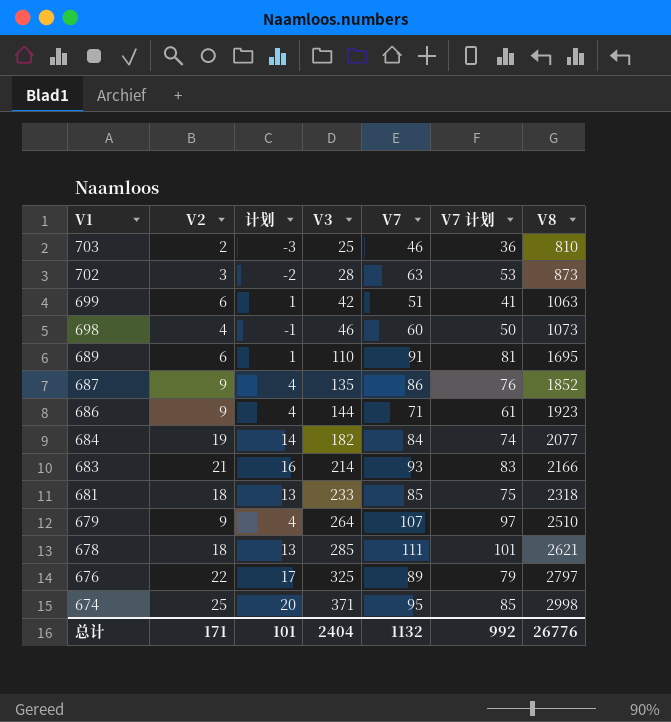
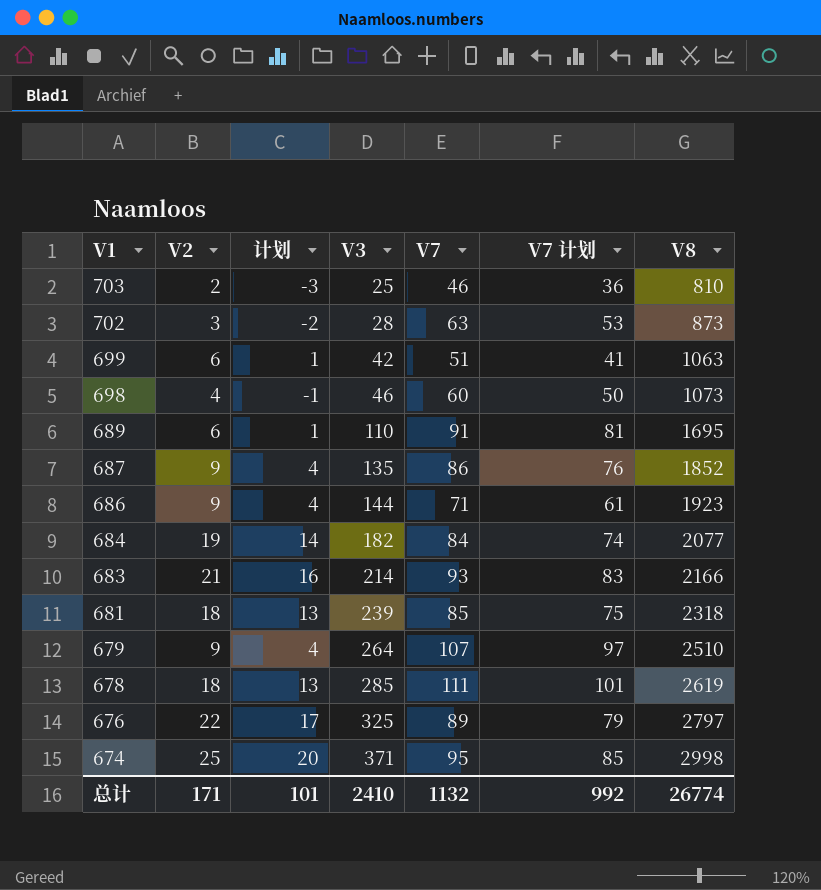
681 | V3: 233 -> 239
678 | V8: 2621 -> 2619
总计 | V3: 2404 -> 2410
总计 | V8: 26776 -> 26774

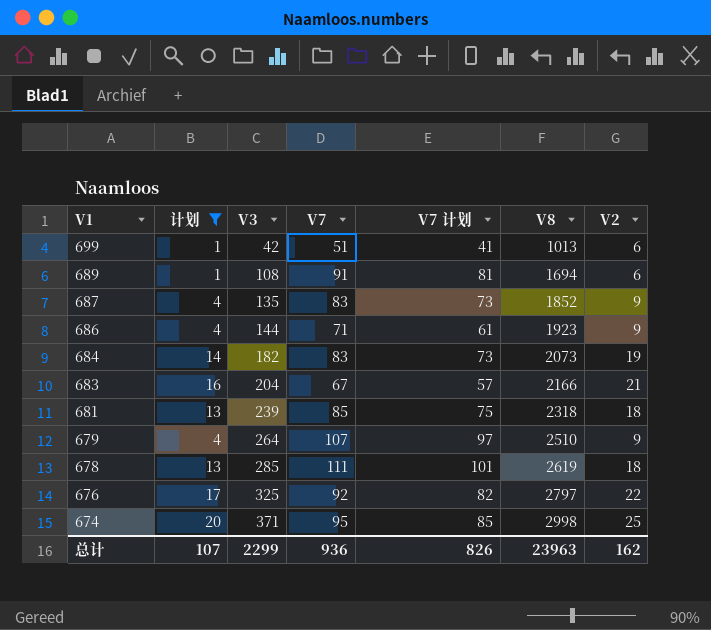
filter: none -> 计划 >= 1
column V2 | position: 2 -> 7
699 | V8: 1063 -> 1013
689 | V3: 110 -> 108
689 | V8: 1695 -> 1694
687 | V7: 86 -> 83
687 | V7 计划: 76 -> 73
684 | V7: 84 -> 83
684 | V7 计划: 74 -> 73
684 | V8: 2077 -> 2073
683 | V3: 214 -> 204
683 | V7: 93 -> 67
683 | V7 计划: 83 -> 57
676 | V7: 89 -> 92
676 | V7 计划: 79 -> 82
总计 | 计划: 101 -> 107
总计 | V3: 2410 -> 2299
总计 | V7: 1132 -> 936
总计 | V7 计划: 992 -> 826
总计 | V8: 26774 -> 23963
总计 | V2: 171 -> 162

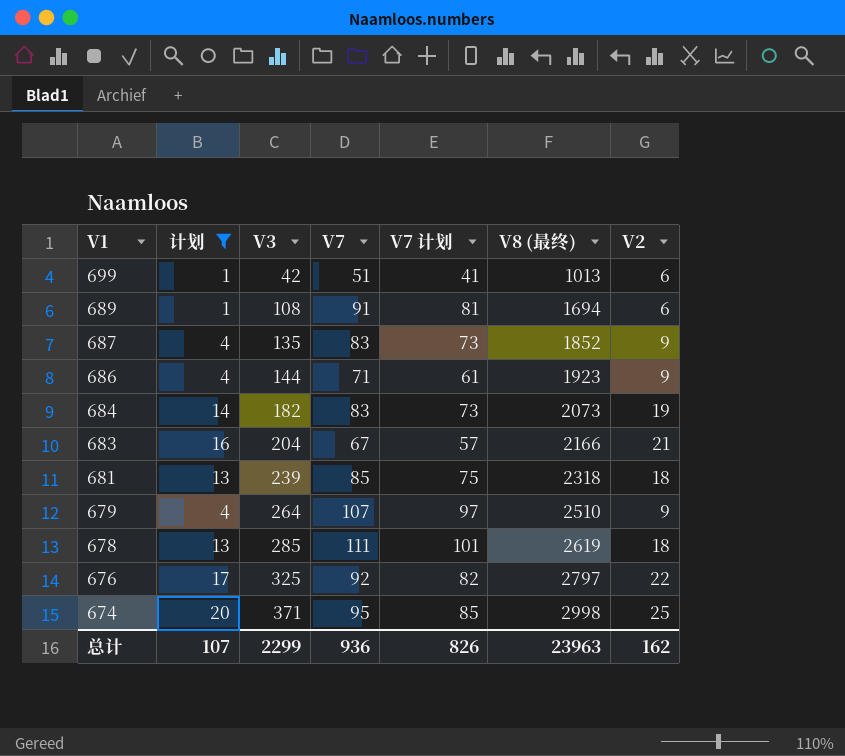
column name: V8 -> V8 (最终)

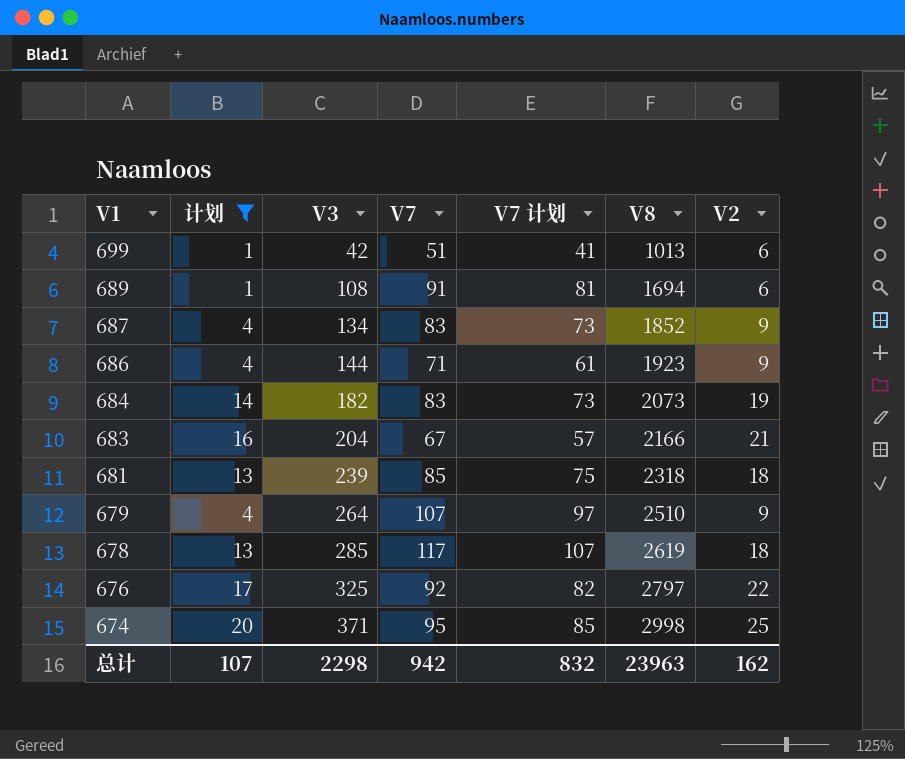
column name: V8 (最终) -> V8
687 | V3: 135 -> 134
678 | V7: 111 -> 117
678 | V7 计划: 101 -> 107
总计 | V3: 2299 -> 2298
总计 | V7: 936 -> 942
总计 | V7 计划: 826 -> 832

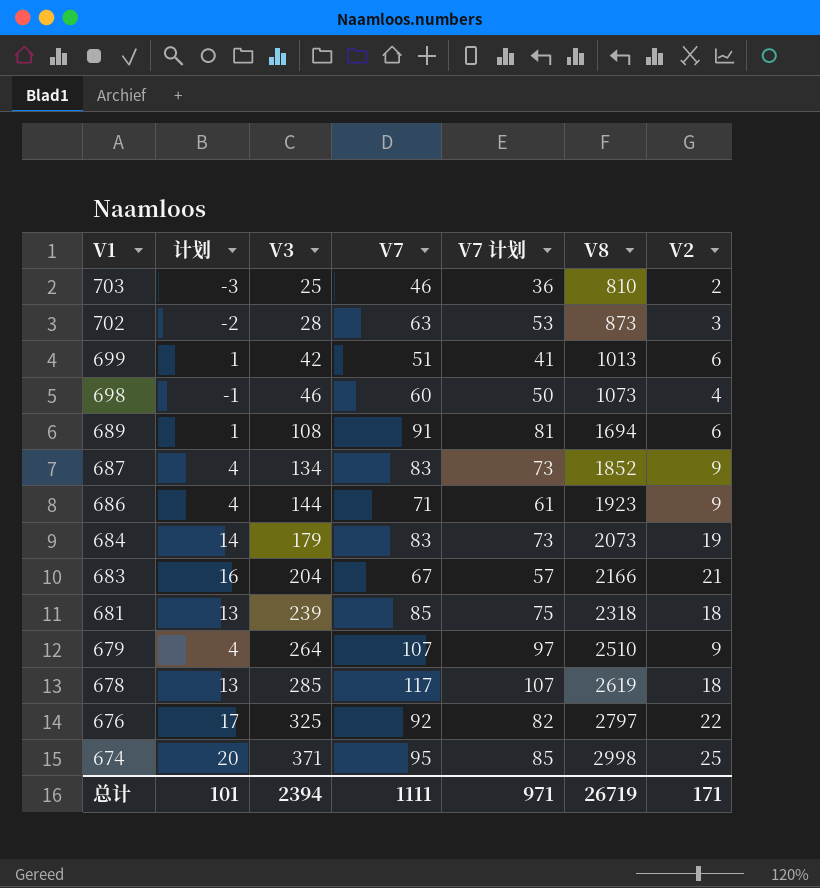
filter: 计划 >= 1 -> none
684 | V3: 182 -> 179
总计 | 计划: 107 -> 101
总计 | V3: 2298 -> 2394
总计 | V7: 942 -> 1111
总计 | V7 计划: 832 -> 971
总计 | V8: 23963 -> 26719
总计 | V2: 162 -> 171

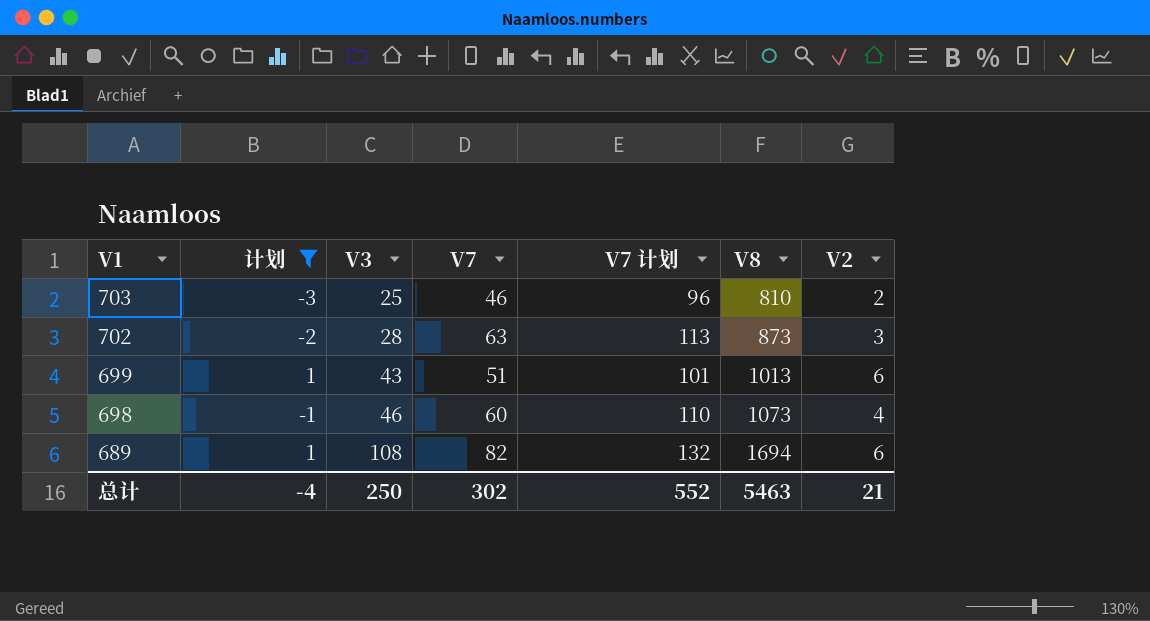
filter: none -> 计划 <= 1
column V7 计划 | formula: [V7] - 10 -> [V7] + 50
699 | V3: 42 -> 43
689 | V7: 91 -> 82
总计 | 计划: 101 -> -4
总计 | V3: 2394 -> 250
总计 | V7: 1111 -> 302
总计 | V7 计划: 971 -> 552
总计 | V8: 26719 -> 5463
总计 | V2: 171 -> 21

